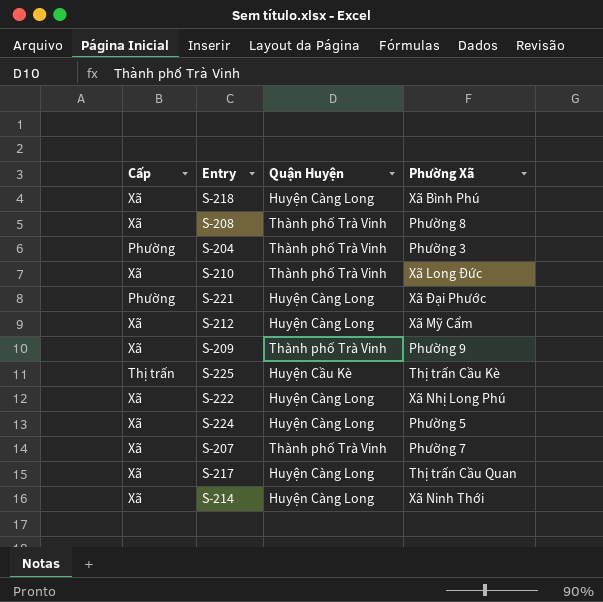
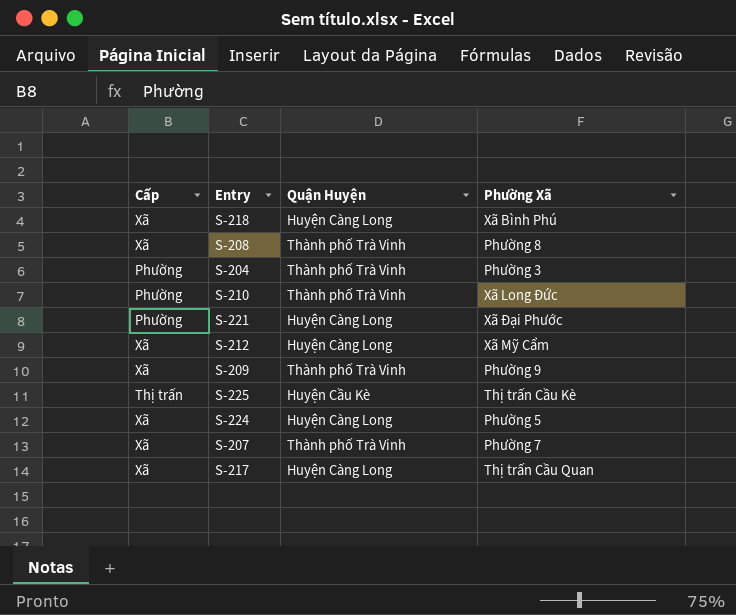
row S-222: Xã | Huyện Càng Long | Xã Nhị Long Phú -> none
row S-214: Xã | Huyện Càng Long | Xã Ninh Thới -> none
S-210 | Cấp: Xã -> Phường

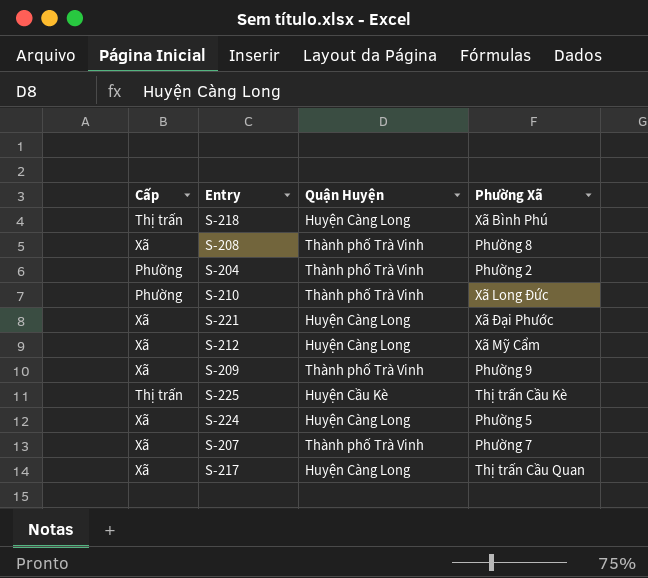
S-218 | Cấp: Xã -> Thị trấn
S-204 | Phường Xã: Phường 3 -> Phường 2
S-221 | Cấp: Phường -> Xã

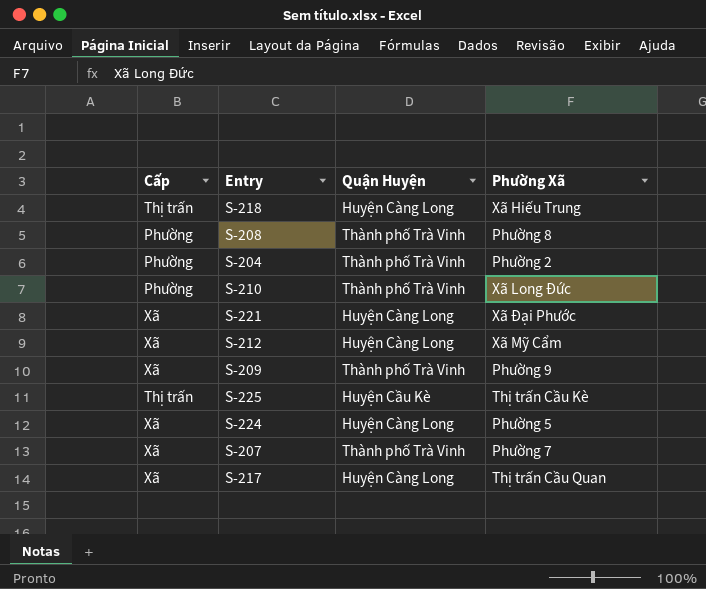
S-218 | Phường Xã: Xã Bình Phú -> Xã Hiếu Trung
S-208 | Cấp: Xã -> Phường

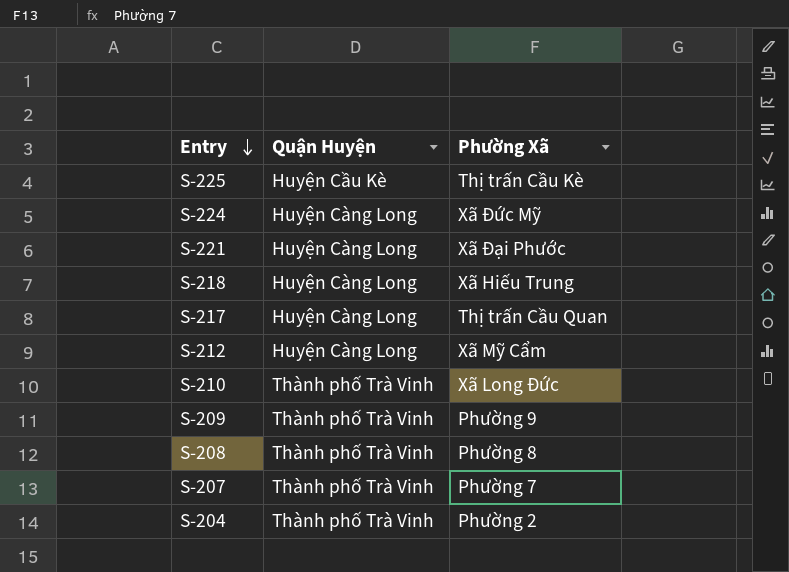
row order: none -> Entry descending
column Cấp | position: 1 -> none
S-224 | Phường Xã: Phường 5 -> Xã Đức Mỹ

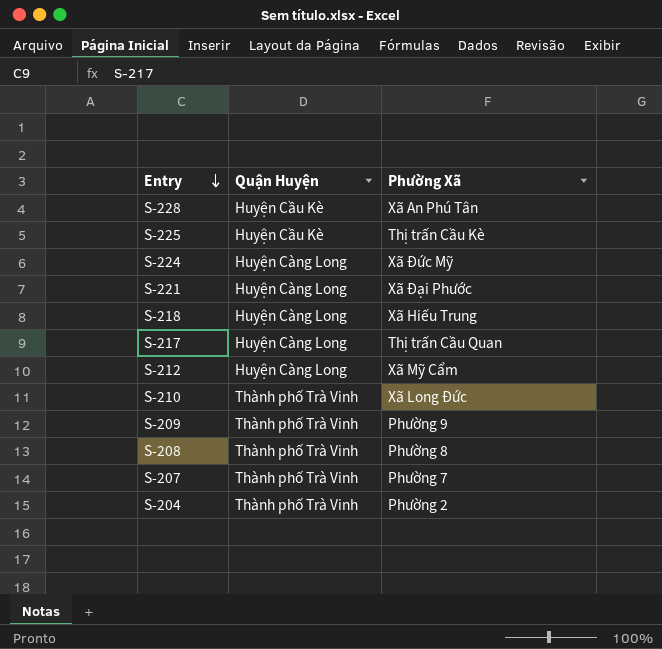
row S-228: none -> Huyện Cầu Kè | Xã An Phú Tân

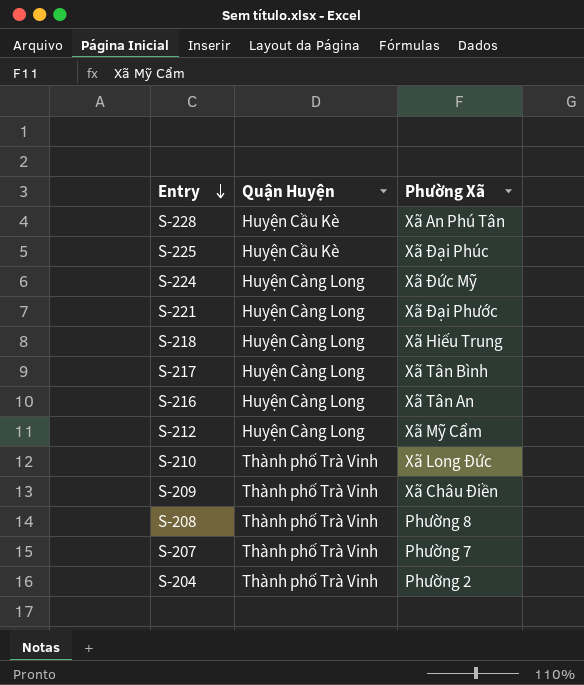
S-225 | Phường Xã: Thị trấn Cầu Kè -> Xã Đại Phúc
S-217 | Phường Xã: Thị trấn Cầu Quan -> Xã Tân Bình
row S-216: none -> Huyện Càng Long | Xã Tân An
S-209 | Phường Xã: Phường 9 -> Xã Châu Điền

